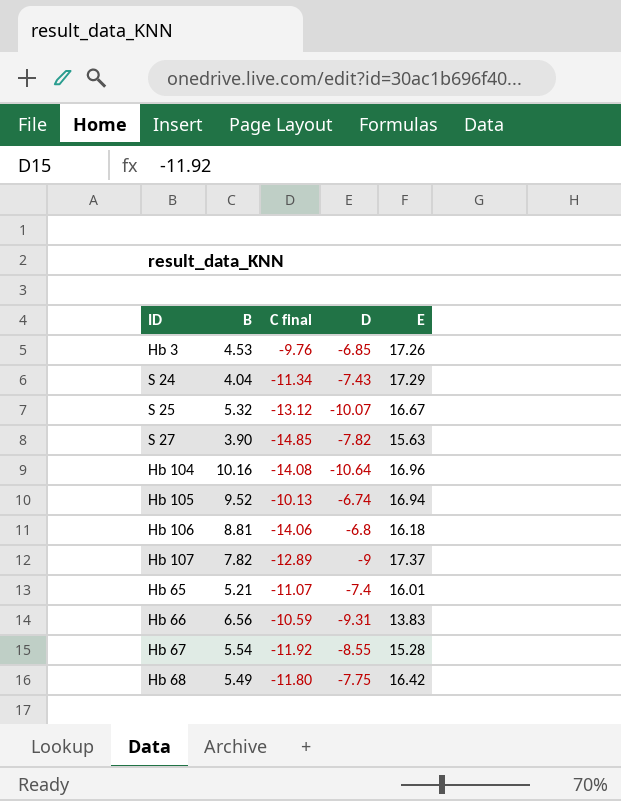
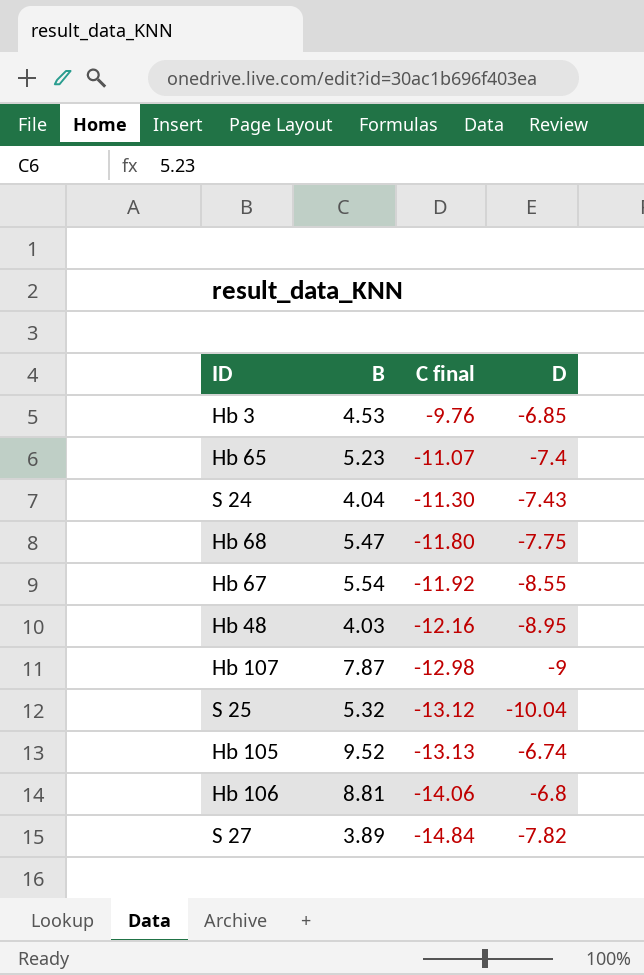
row order: none -> C final descending
column E | position: 5 -> none
row Hb 104: 10.16 | -14.08 | -10.64 | 16.96 -> none
row Hb 66: 6.56 | -10.59 | -9.31 | 13.83 -> none
Hb 65 | B: 5.21 -> 5.23
S 24 | C final: -11.34 -> -11.30
Hb 68 | B: 5.49 -> 5.47
row Hb 48: none -> 4.03 | -12.16 | -8.95
Hb 107 | B: 7.82 -> 7.87
Hb 107 | C final: -12.89 -> -12.98
S 25 | D: -10.07 -> -10.04
Hb 105 | C final: -10.13 -> -13.13
S 27 | B: 3.90 -> 3.89
S 27 | C final: -14.85 -> -14.84

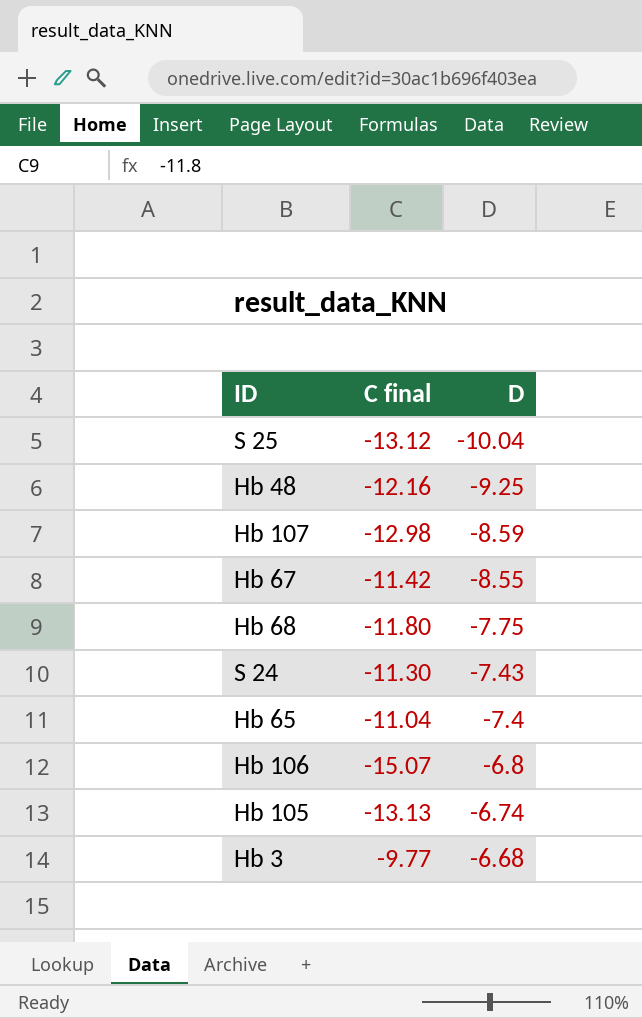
row order: C final descending -> D ascending
column B | position: 2 -> none
row S 27: 3.89 | -14.84 | -7.82 -> none
Hb 48 | D: -8.95 -> -9.25
Hb 107 | D: -9 -> -8.59
Hb 67 | C final: -11.92 -> -11.42
Hb 65 | C final: -11.07 -> -11.04
Hb 106 | C final: -14.06 -> -15.07
Hb 3 | C final: -9.76 -> -9.77
Hb 3 | D: -6.85 -> -6.68

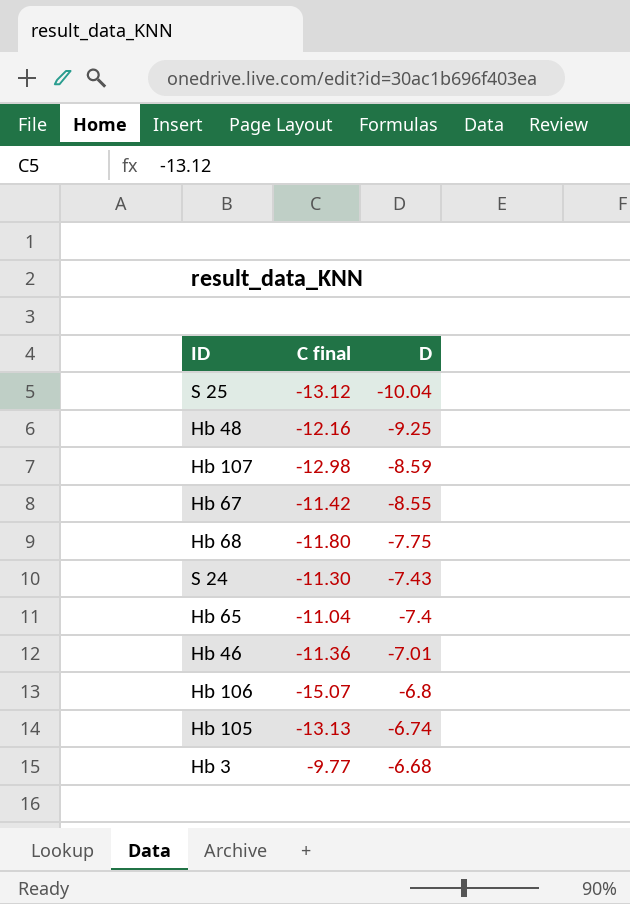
row Hb 46: none -> -11.36 | -7.01

